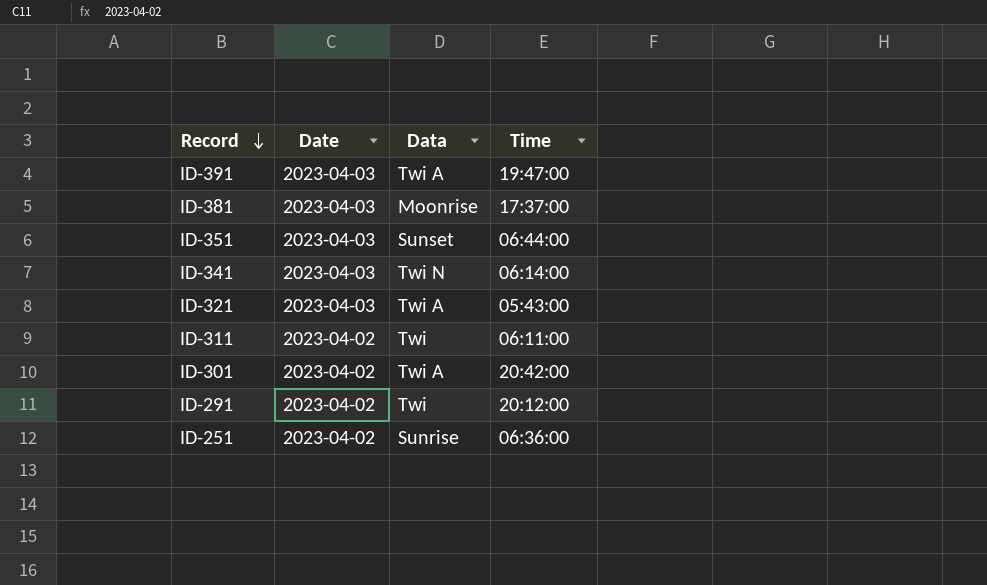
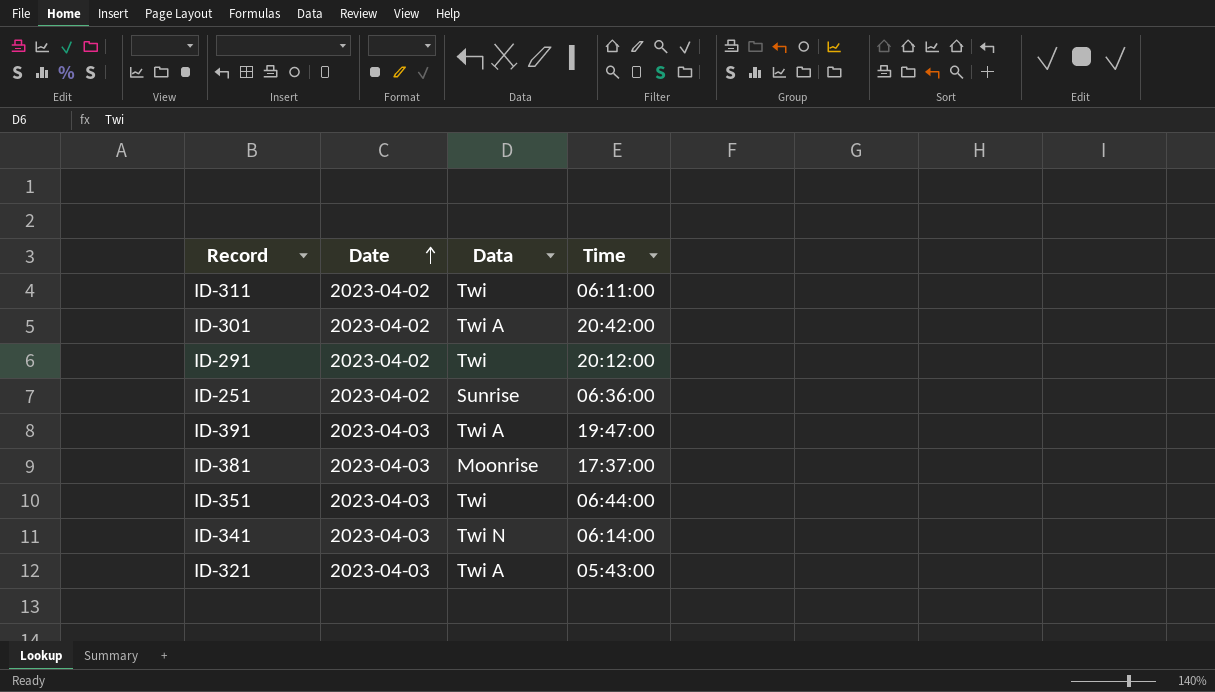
row order: Record descending -> Date ascending
ID-351 | Data: Sunset -> Twi

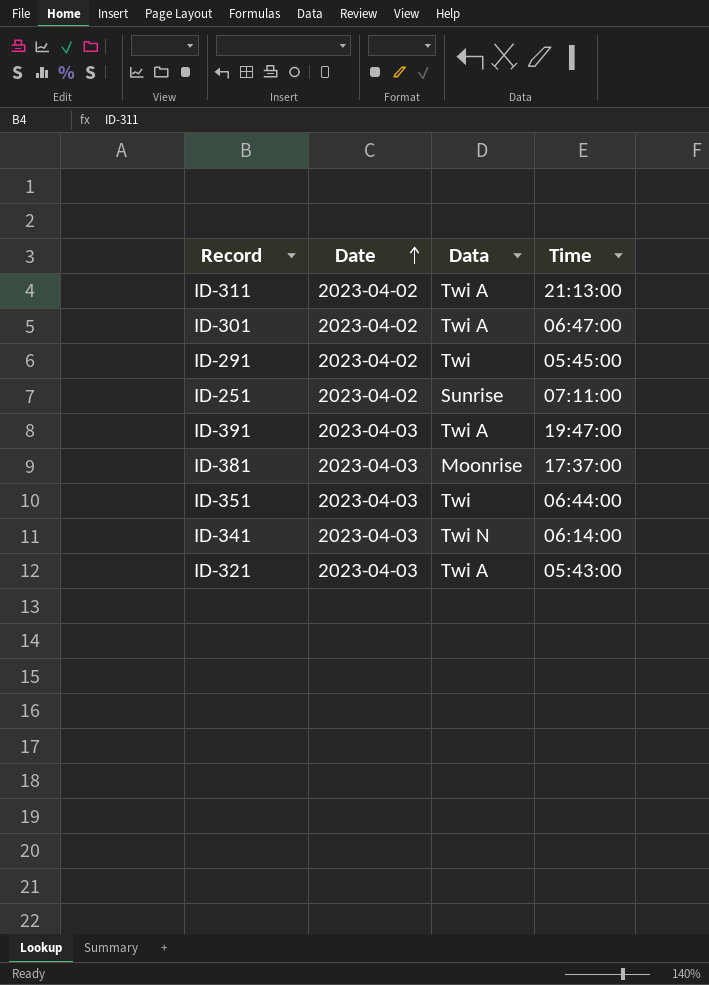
ID-311 | Data: Twi -> Twi A
ID-311 | Time: 06:11:00 -> 21:13:00
ID-301 | Time: 20:42:00 -> 06:47:00
ID-291 | Time: 20:12:00 -> 05:45:00
ID-251 | Time: 06:36:00 -> 07:11:00

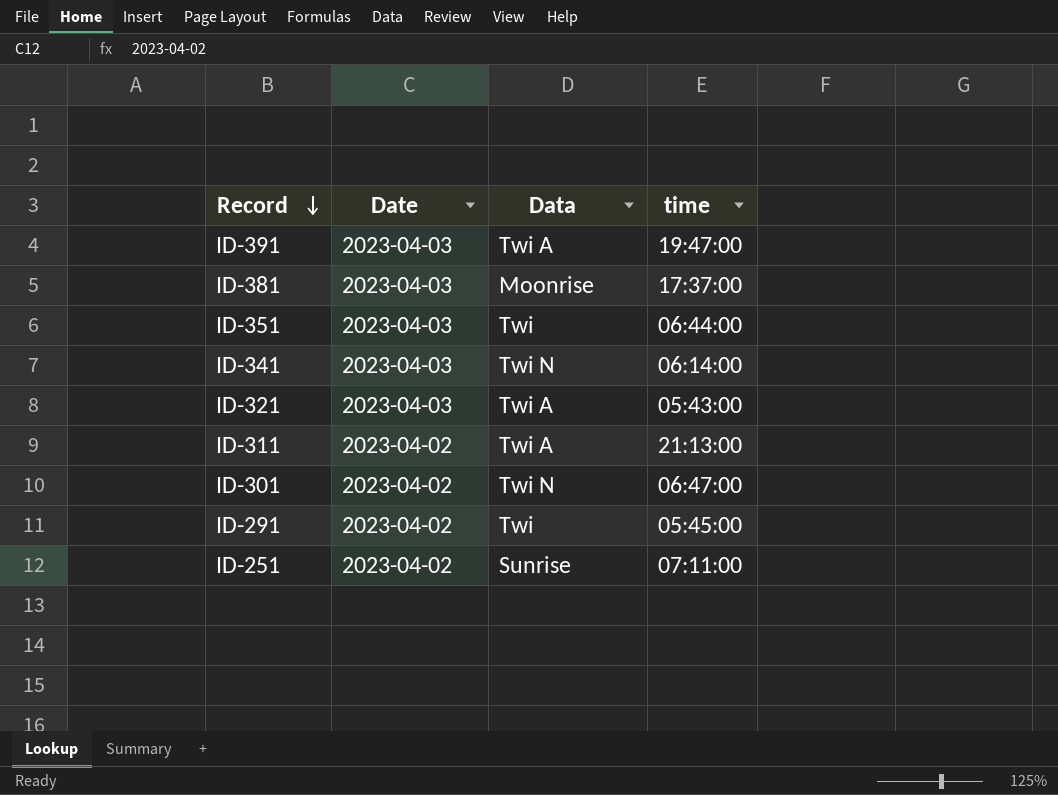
row order: Date ascending -> Record descending
column name: Time -> time
ID-301 | Data: Twi A -> Twi N

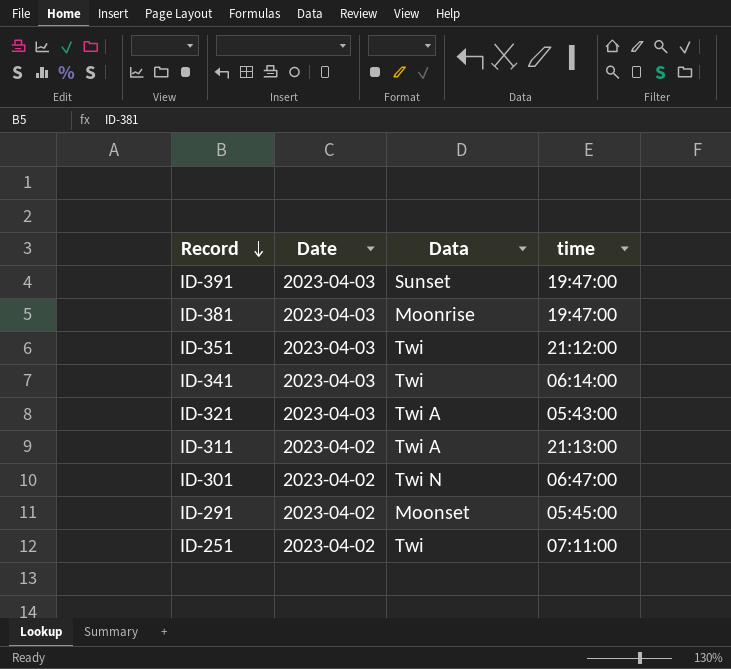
ID-391 | Data: Twi A -> Sunset
ID-381 | time: 17:37:00 -> 19:47:00
ID-351 | time: 06:44:00 -> 21:12:00
ID-341 | Data: Twi N -> Twi
ID-291 | Data: Twi -> Moonset
ID-251 | Data: Sunrise -> Twi

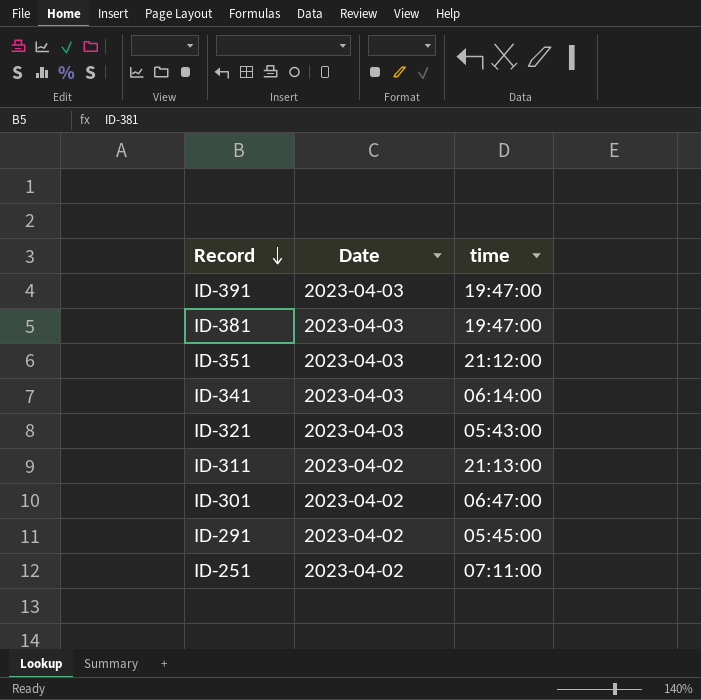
column Data | position: 3 -> none

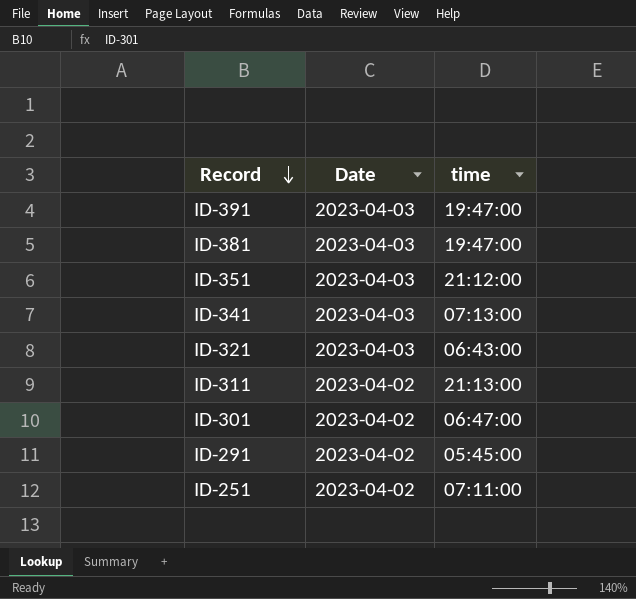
ID-341 | time: 06:14:00 -> 07:13:00
ID-321 | time: 05:43:00 -> 06:43:00

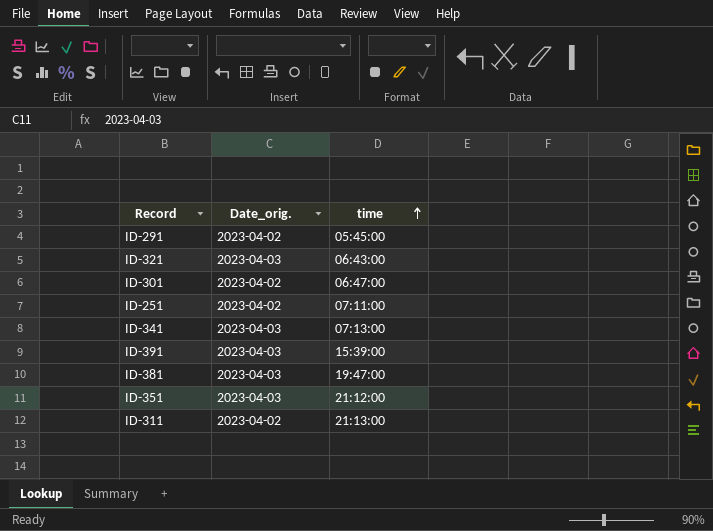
row order: Record descending -> time ascending
column name: Date -> Date_orig.
ID-391 | time: 19:47:00 -> 15:39:00

